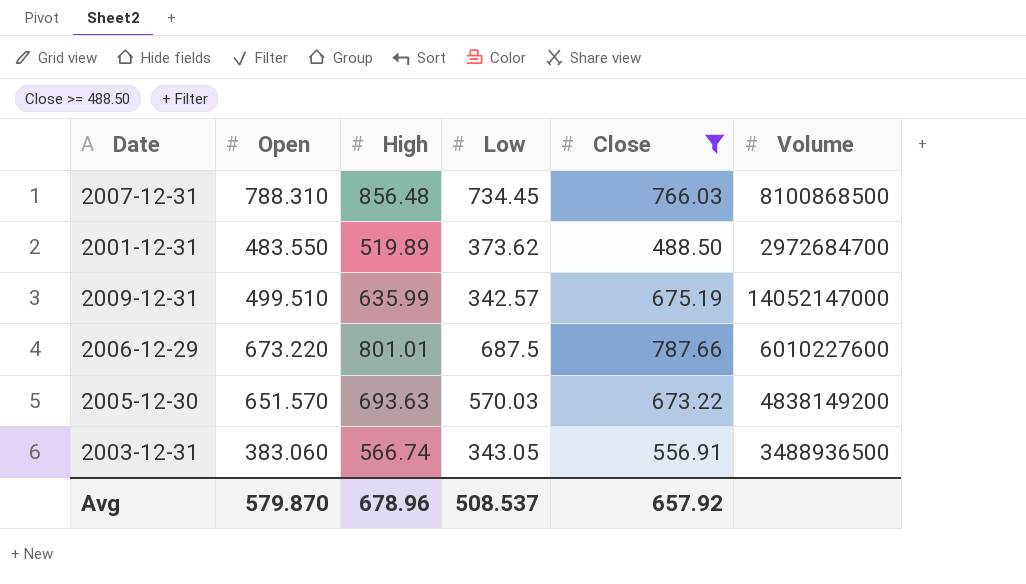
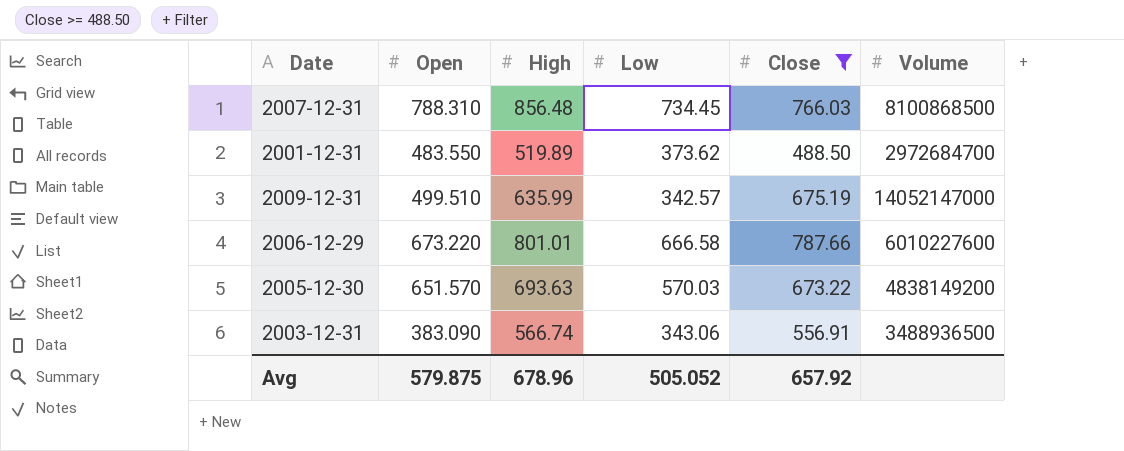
2006-12-29 | Low: 687.5 -> 666.58
2003-12-31 | Open: 383.060 -> 383.090
2003-12-31 | Low: 343.05 -> 343.06
Avg | Open: 579.870 -> 579.875
Avg | Low: 508.537 -> 505.052

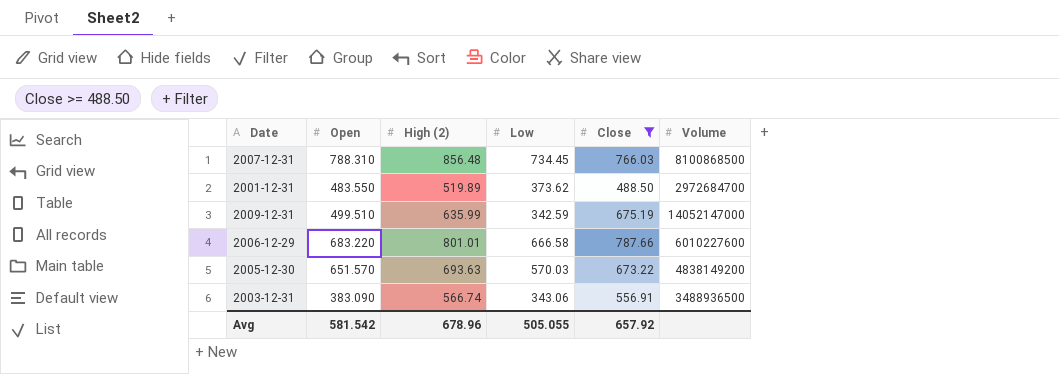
column name: High -> High (2)
2009-12-31 | Low: 342.57 -> 342.59
2006-12-29 | Open: 673.220 -> 683.220
Avg | Open: 579.875 -> 581.542
Avg | Low: 505.052 -> 505.055

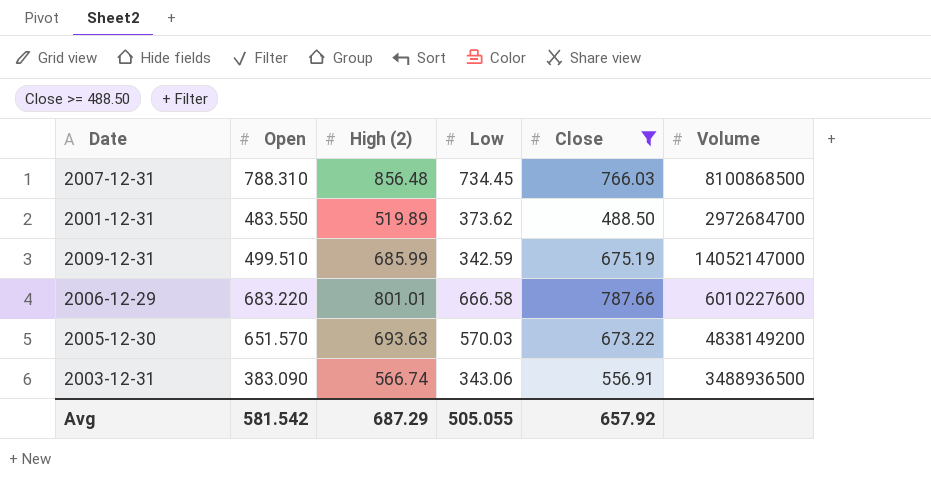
2009-12-31 | High (2): 635.99 -> 685.99
Avg | High (2): 678.96 -> 687.29

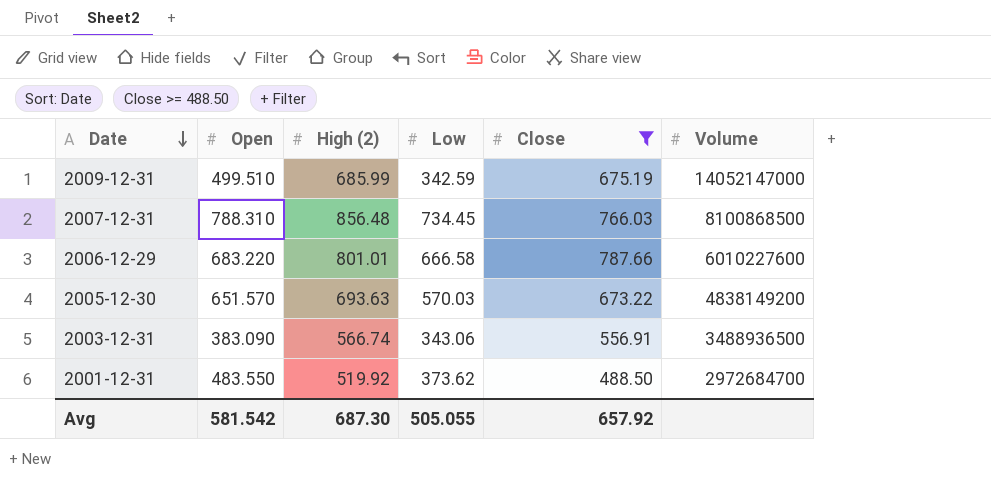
row order: none -> Date descending
2001-12-31 | High (2): 519.89 -> 519.92
Avg | High (2): 687.29 -> 687.30

